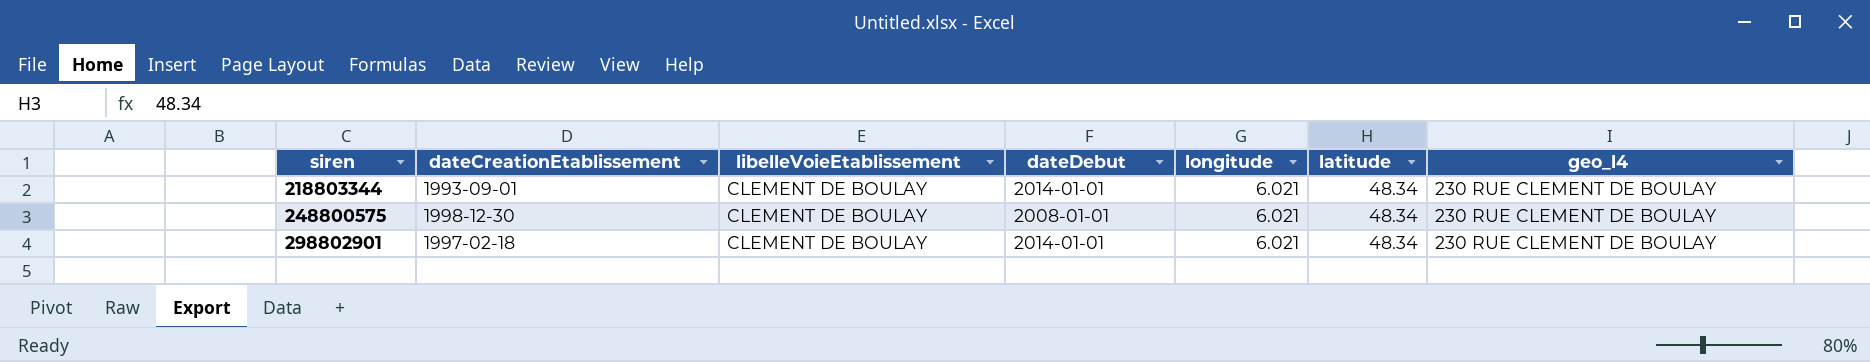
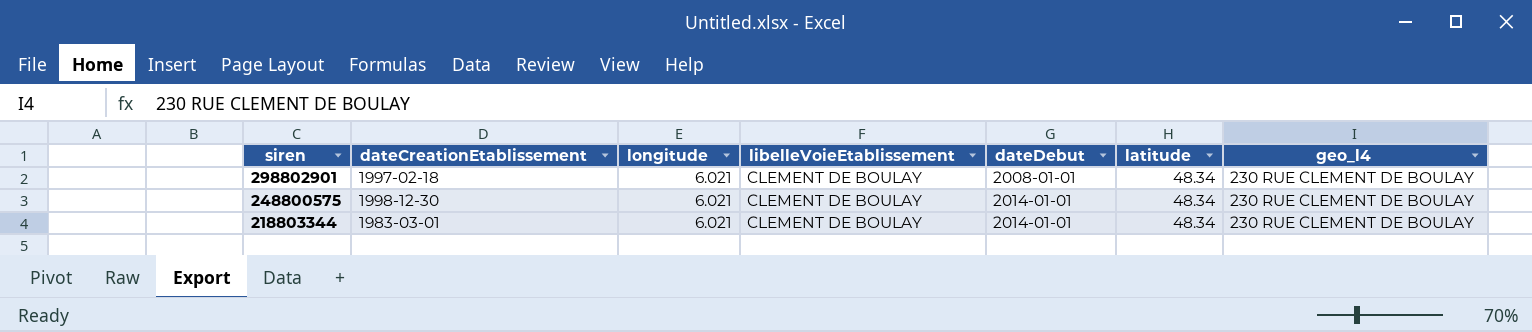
row order: siren ascending -> siren descending
column longitude | position: 5 -> 3
298802901 | dateDebut: 2014-01-01 -> 2008-01-01
248800575 | dateDebut: 2008-01-01 -> 2014-01-01
218803344 | dateCreationEtablissement: 1993-09-01 -> 1983-03-01

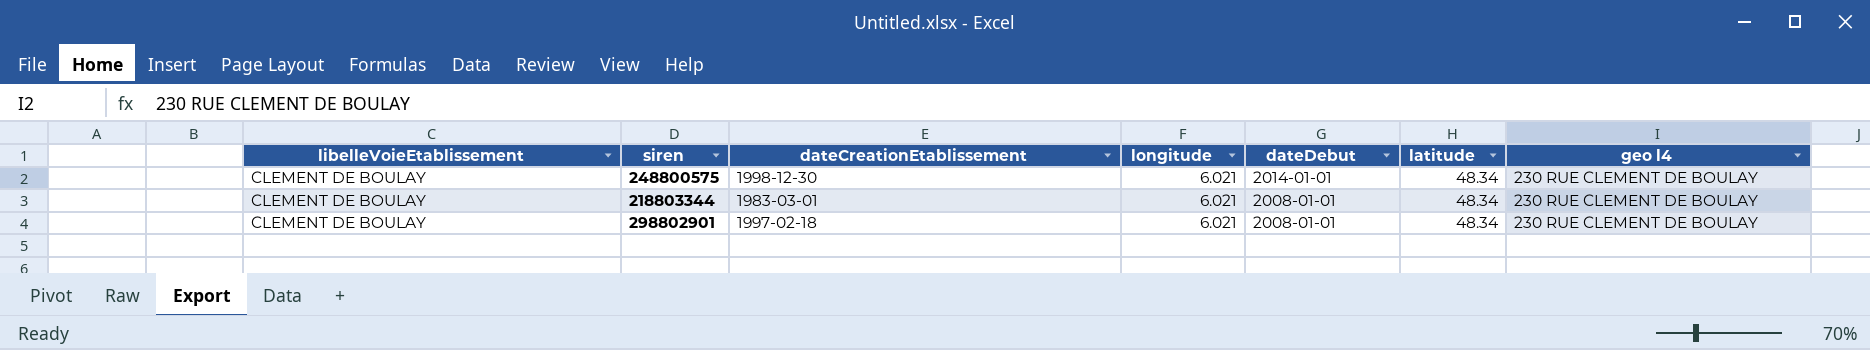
row order: siren descending -> dateDebut descending
column libelleVoieEtablissement | position: 4 -> 1
column name: geo_l4 -> geo l4
218803344 | dateDebut: 2014-01-01 -> 2008-01-01

